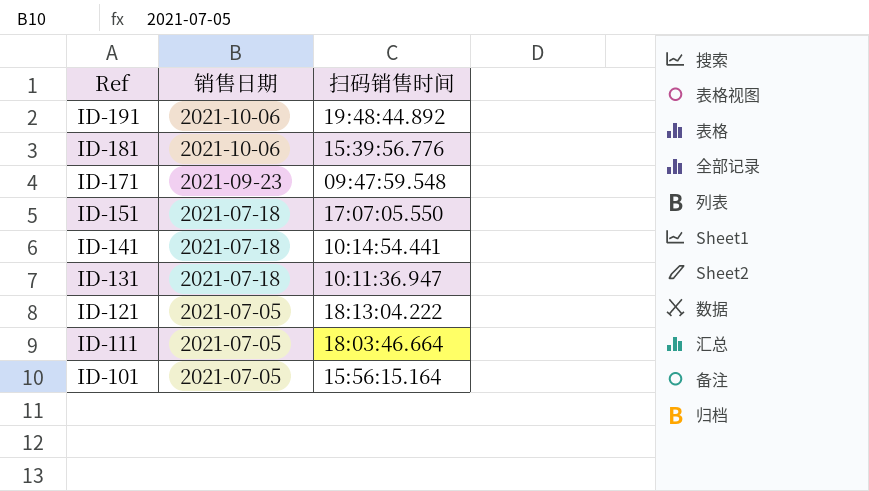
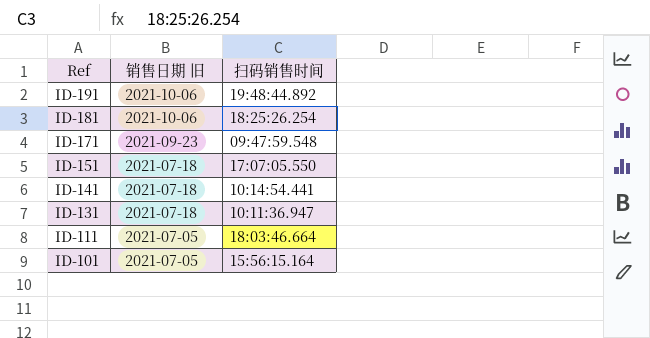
column name: 销售日期 -> 销售日期 旧
row ID-121: 2021-07-05 | 18:13:04.222 -> none
ID-181 | 扫码销售时间: 15:39:56.776 -> 18:25:26.254

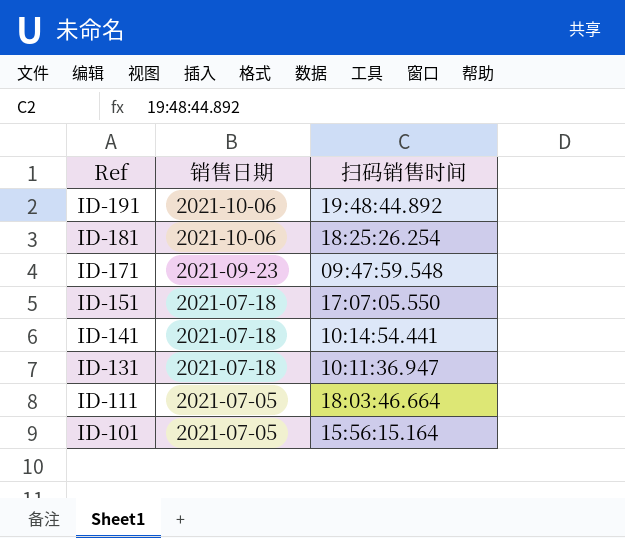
column name: 销售日期 旧 -> 销售日期

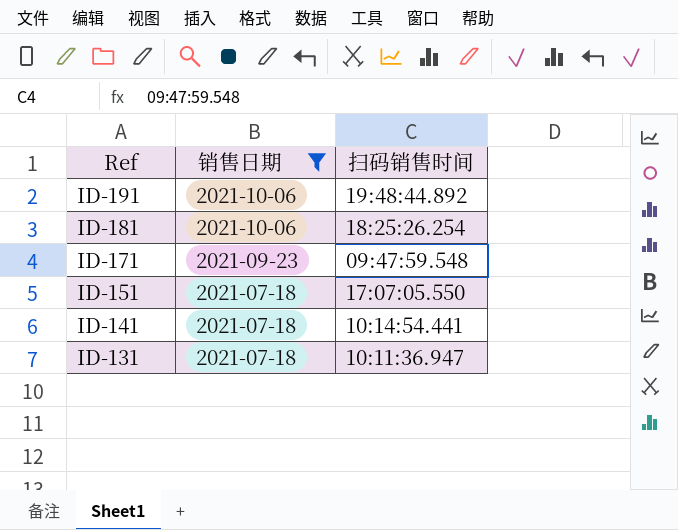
filter: none -> 销售日期 != 2021-07-05

